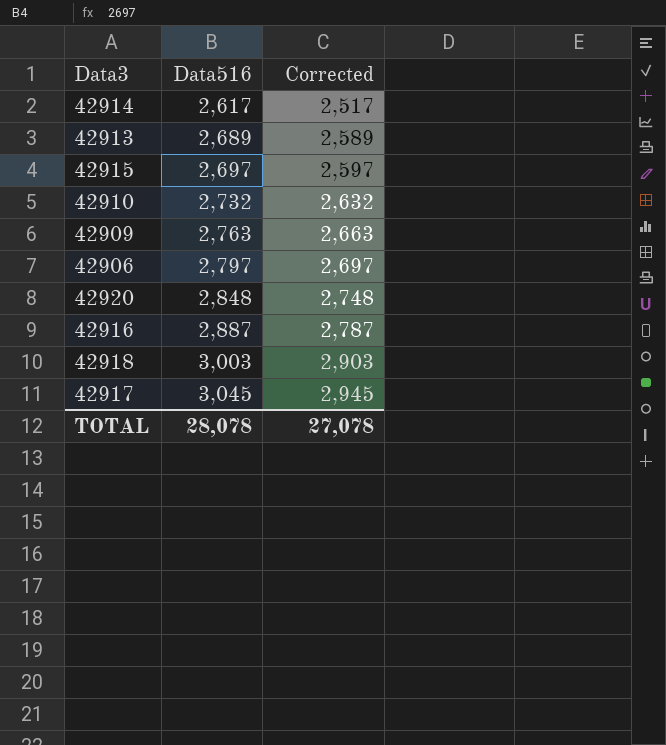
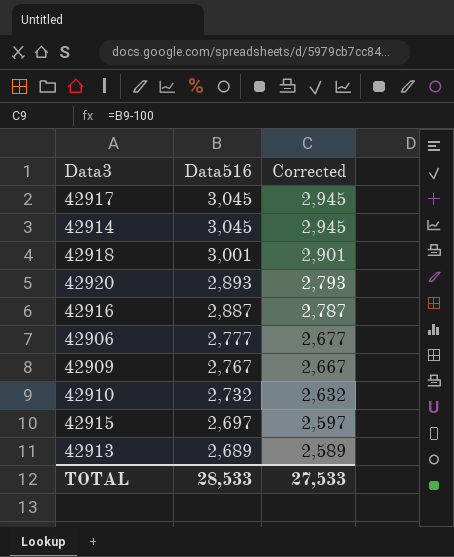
row order: Data516 ascending -> Data516 descending
42914 | Data516: 2,617 -> 3,045
42914 | Corrected: 2,517 -> 2,945
42918 | Data516: 3,003 -> 3,001
42918 | Corrected: 2,903 -> 2,901
42920 | Data516: 2,848 -> 2,893
42920 | Corrected: 2,748 -> 2,793
42906 | Data516: 2,797 -> 2,777
42906 | Corrected: 2,697 -> 2,677
42909 | Data516: 2,763 -> 2,767
42909 | Corrected: 2,663 -> 2,667
TOTAL | Data516: 28,078 -> 28,533
TOTAL | Corrected: 27,078 -> 27,533

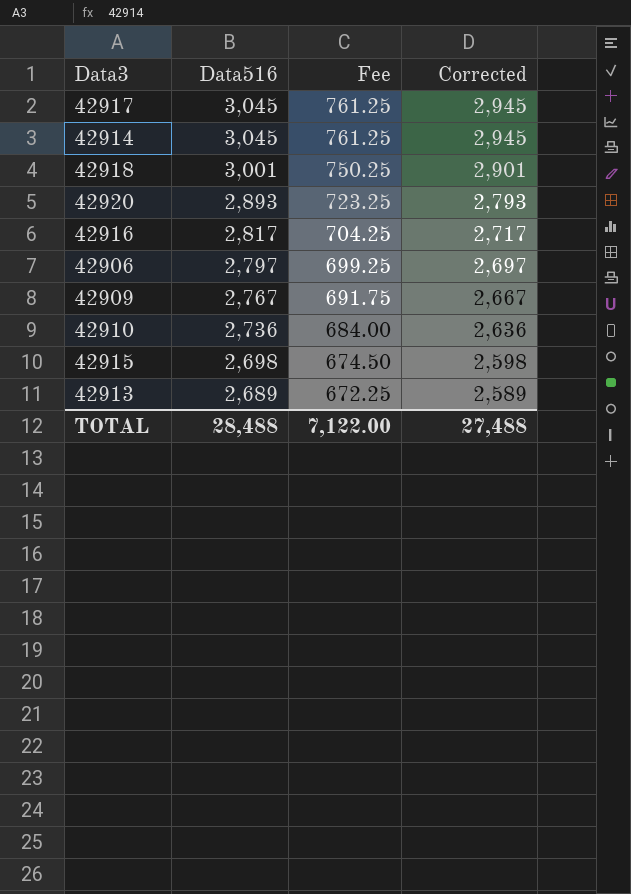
column Fee | formula: none -> [Data516] * 0.25
42916 | Data516: 2,887 -> 2,817
42916 | Corrected: 2,787 -> 2,717
42906 | Data516: 2,777 -> 2,797
42906 | Corrected: 2,677 -> 2,697
42910 | Data516: 2,732 -> 2,736
42910 | Corrected: 2,632 -> 2,636
42915 | Data516: 2,697 -> 2,698
42915 | Corrected: 2,597 -> 2,598
TOTAL | Data516: 28,533 -> 28,488
TOTAL | Corrected: 27,533 -> 27,488

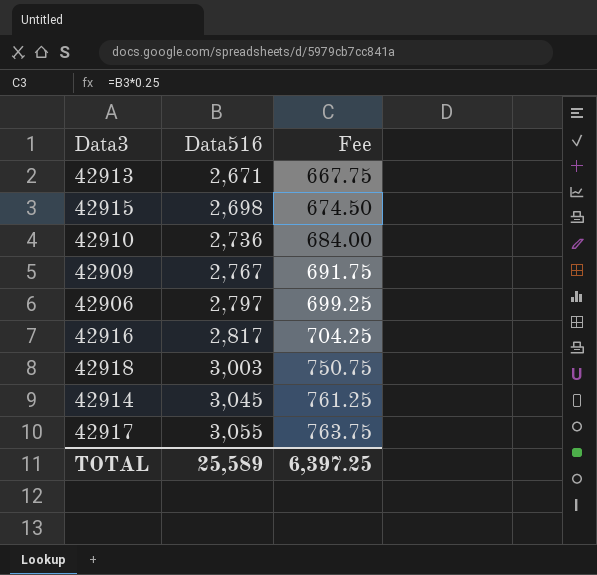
row order: Data516 descending -> Data516 ascending
column Corrected | formula: [Data516] - 100 -> none
row 42920: 2,893 | 723.25 | 2,793 -> none
42913 | Data516: 2,689 -> 2,671
42913 | Fee: 672.25 -> 667.75
42918 | Data516: 3,001 -> 3,003
42918 | Fee: 750.25 -> 750.75
42917 | Data516: 3,045 -> 3,055
42917 | Fee: 761.25 -> 763.75
TOTAL | Data516: 28,488 -> 25,589
TOTAL | Fee: 7,122.00 -> 6,397.25

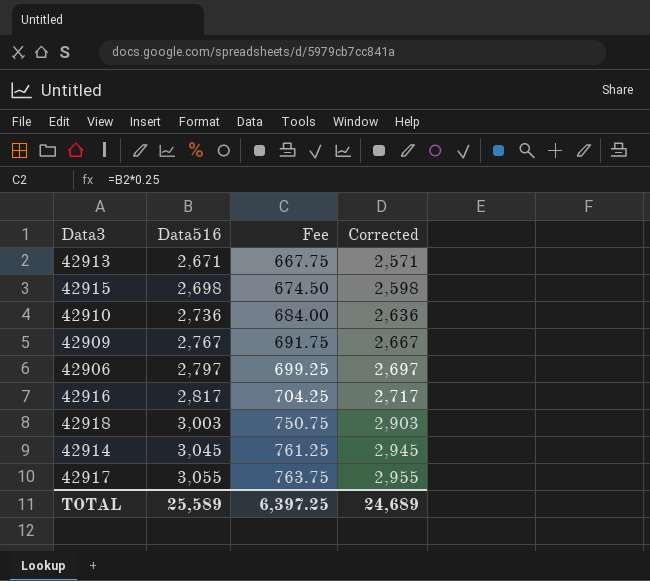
column Corrected | formula: none -> [Data516] - 100

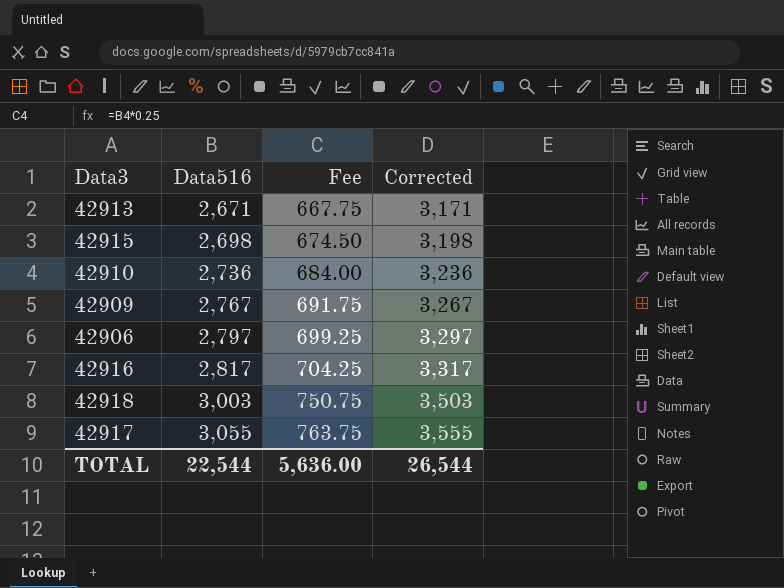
column Corrected | formula: [Data516] - 100 -> [Data516] + 500
row 42914: 3,045 | 761.25 | 2,945 -> none
TOTAL | Data516: 25,589 -> 22,544
TOTAL | Fee: 6,397.25 -> 5,636.00
TOTAL | Corrected: 24,689 -> 26,544

